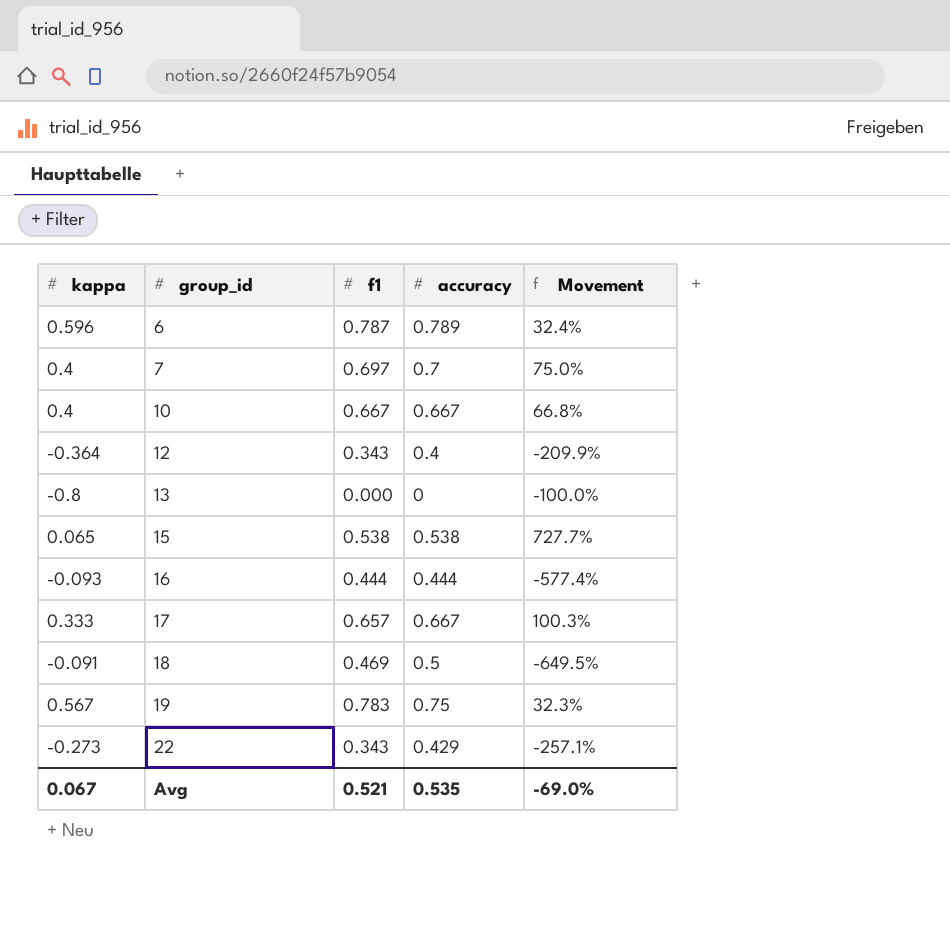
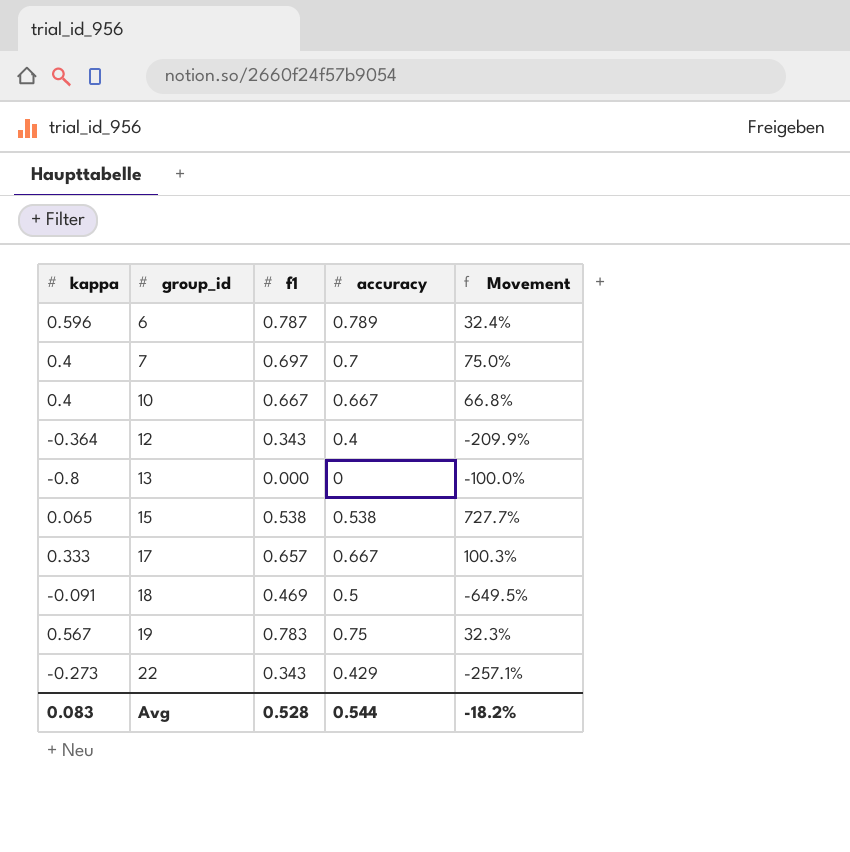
row 16: -0.093 | 0.444 | 0.444 | -577.4% -> none
Avg | kappa: 0.067 -> 0.083
Avg | f1: 0.521 -> 0.528
Avg | accuracy: 0.535 -> 0.544
Avg | Movement: -69.0% -> -18.2%

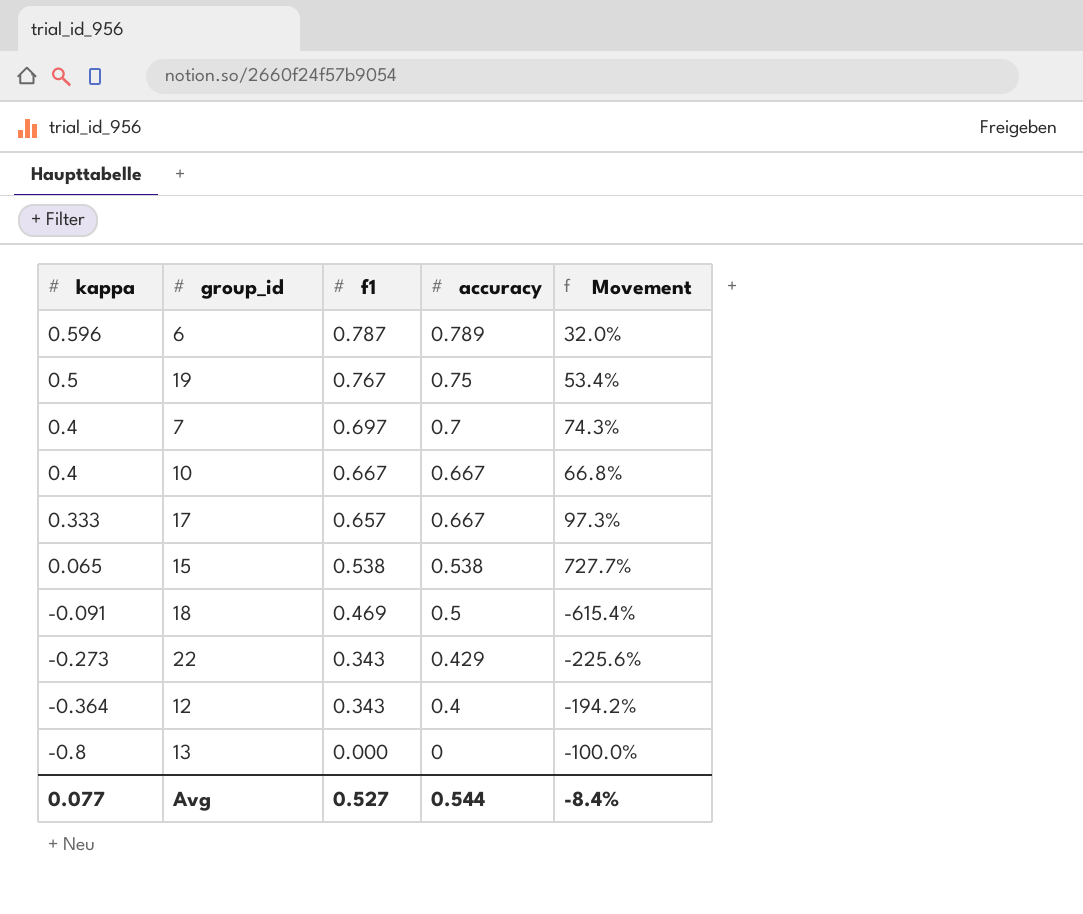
row order: group_id ascending -> kappa descending
column Movement | formula: ([accuracy] - [kappa]) / [kappa] -> ([f1] - [kappa]) / [kappa]
19 | kappa: 0.567 -> 0.5
19 | f1: 0.783 -> 0.767
Avg | kappa: 0.083 -> 0.077
Avg | f1: 0.528 -> 0.527
Avg | Movement: -18.2% -> -8.4%

